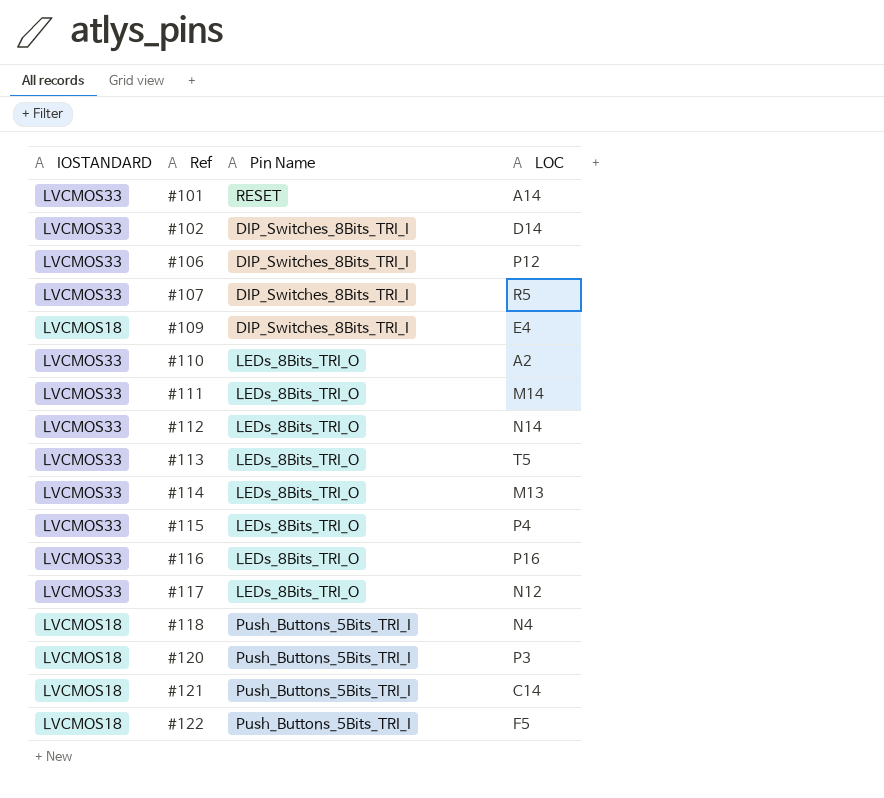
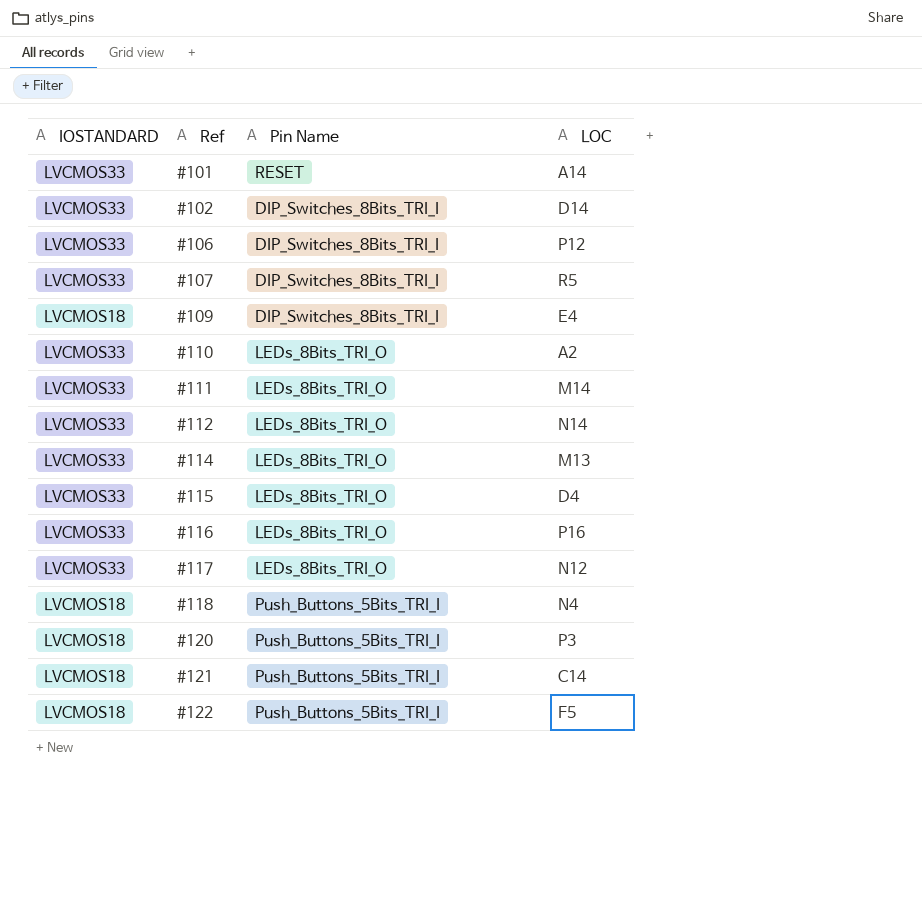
row #113: LVCMOS33 | LEDs_8Bits_TRI_O | T5 -> none
#115 | LOC: P4 -> D4

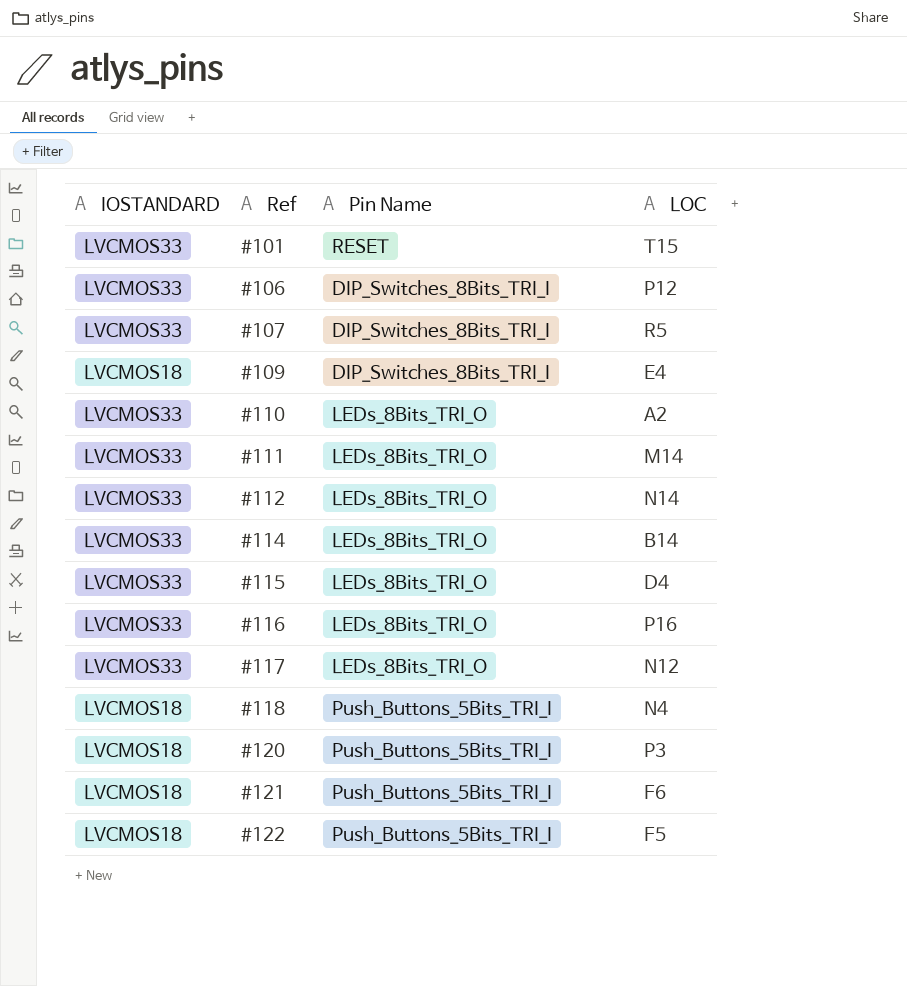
row #102: LVCMOS33 | DIP_Switches_8Bits_TRI_I | D14 -> none
#101 | LOC: A14 -> T15
#114 | LOC: M13 -> B14
#121 | LOC: C14 -> F6

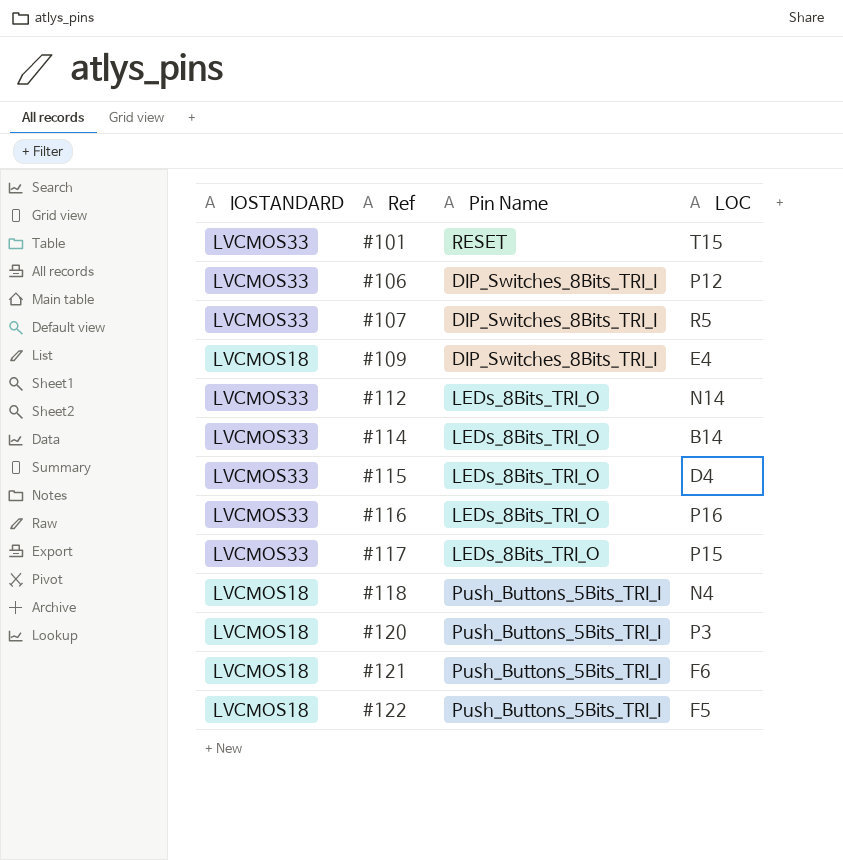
row #110: LVCMOS33 | LEDs_8Bits_TRI_O | A2 -> none
row #111: LVCMOS33 | LEDs_8Bits_TRI_O | M14 -> none
#117 | LOC: N12 -> P15

